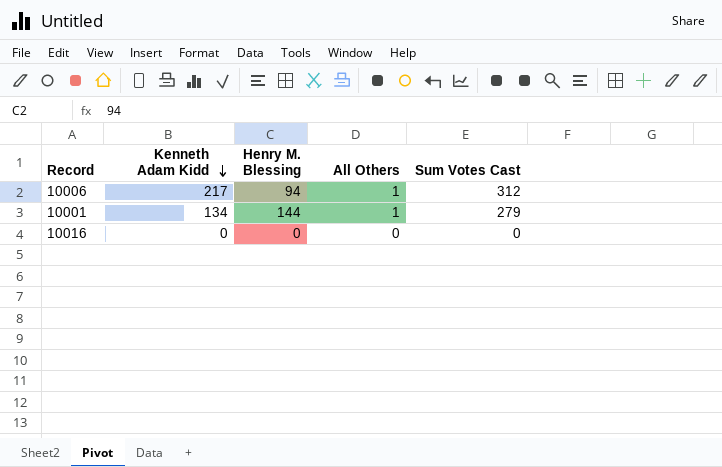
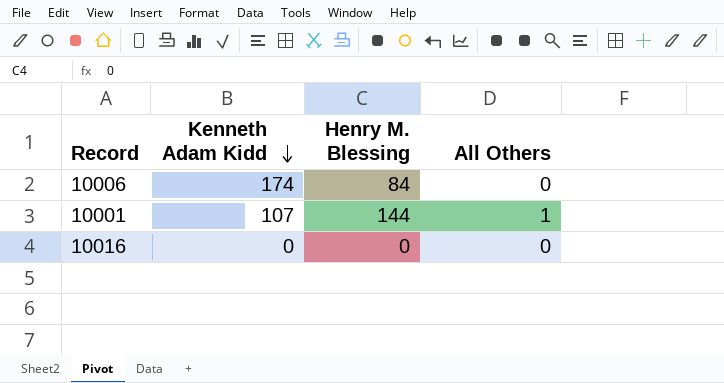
column Sum Votes Cast | formula: [Kenneth Adam Kidd] + [Henry M. Blessing] + [All Others] -> none
10006 | Kenneth Adam Kidd: 217 -> 174
10006 | Henry M. Blessing: 94 -> 84
10006 | All Others: 1 -> 0
10001 | Kenneth Adam Kidd: 134 -> 107

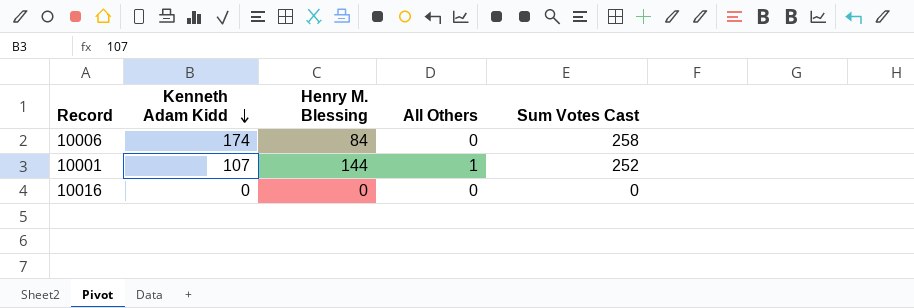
column Sum Votes Cast | formula: none -> [Kenneth Adam Kidd] + [Henry M. Blessing] + [All Others]

